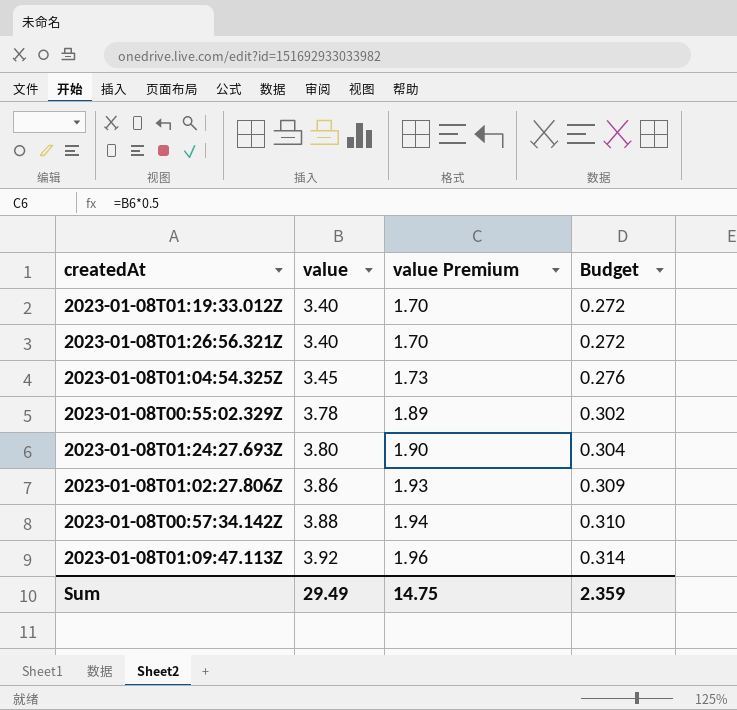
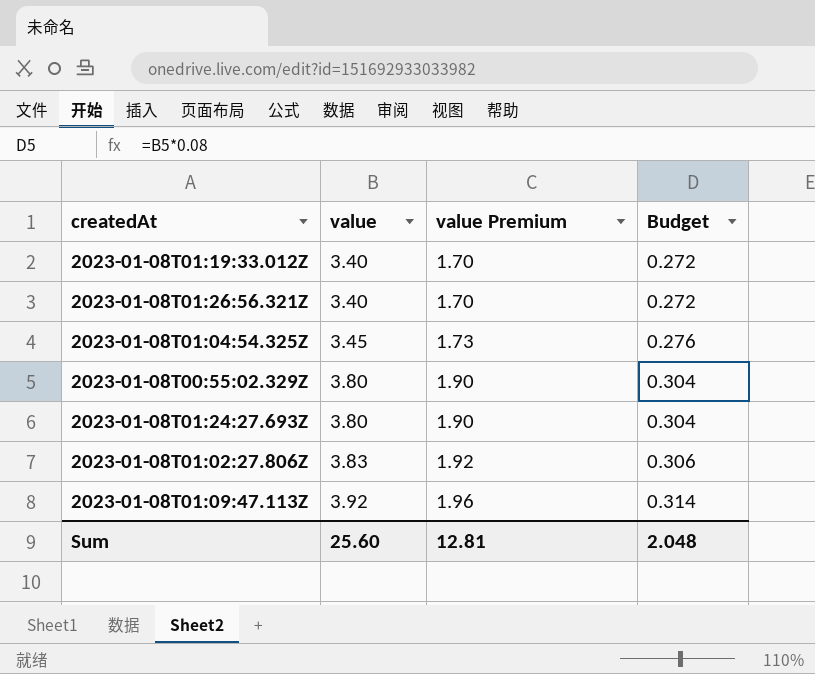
row 2023-01-08T00:57:34.142Z: 3.88 | 1.94 | 0.310 -> none
2023-01-08T00:55:02.329Z | value: 3.78 -> 3.80
2023-01-08T00:55:02.329Z | value Premium: 1.89 -> 1.90
2023-01-08T00:55:02.329Z | Budget: 0.302 -> 0.304
2023-01-08T01:02:27.806Z | value: 3.86 -> 3.83
2023-01-08T01:02:27.806Z | value Premium: 1.93 -> 1.92
2023-01-08T01:02:27.806Z | Budget: 0.309 -> 0.306
Sum | value: 29.49 -> 25.60
Sum | value Premium: 14.75 -> 12.81
Sum | Budget: 2.359 -> 2.048

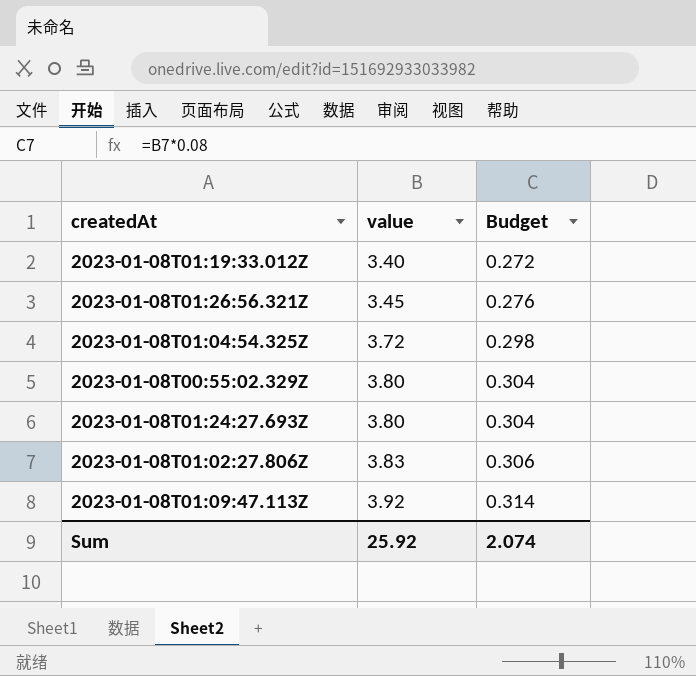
column value Premium | formula: [value] * 0.5 -> none
2023-01-08T01:26:56.321Z | value: 3.40 -> 3.45
2023-01-08T01:26:56.321Z | Budget: 0.272 -> 0.276
2023-01-08T01:04:54.325Z | value: 3.45 -> 3.72
2023-01-08T01:04:54.325Z | Budget: 0.276 -> 0.298
Sum | value: 25.60 -> 25.92
Sum | Budget: 2.048 -> 2.074

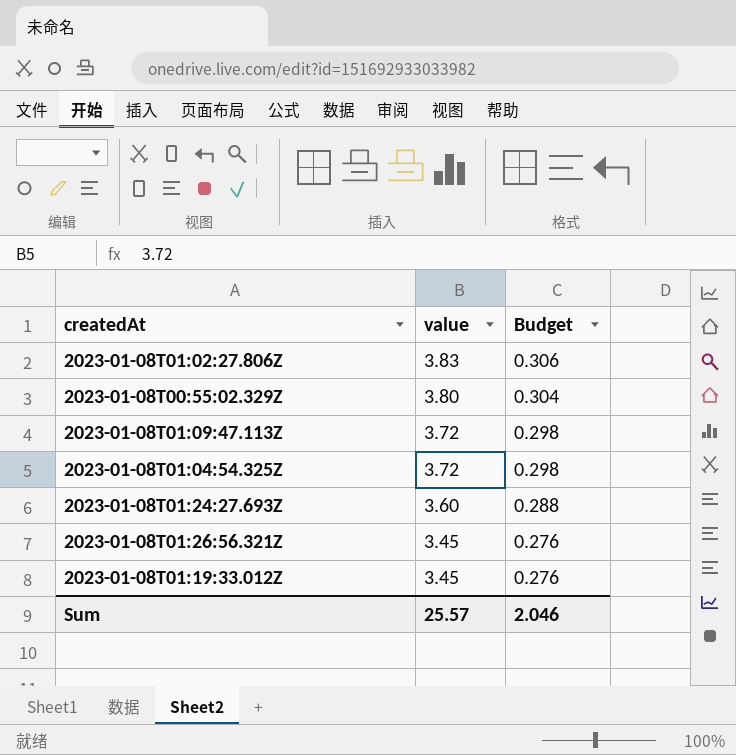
row order: value ascending -> value descending
2023-01-08T01:09:47.113Z | value: 3.92 -> 3.72
2023-01-08T01:09:47.113Z | Budget: 0.314 -> 0.298
2023-01-08T01:24:27.693Z | value: 3.80 -> 3.60
2023-01-08T01:24:27.693Z | Budget: 0.304 -> 0.288
2023-01-08T01:19:33.012Z | value: 3.40 -> 3.45
2023-01-08T01:19:33.012Z | Budget: 0.272 -> 0.276
Sum | value: 25.92 -> 25.57
Sum | Budget: 2.074 -> 2.046

